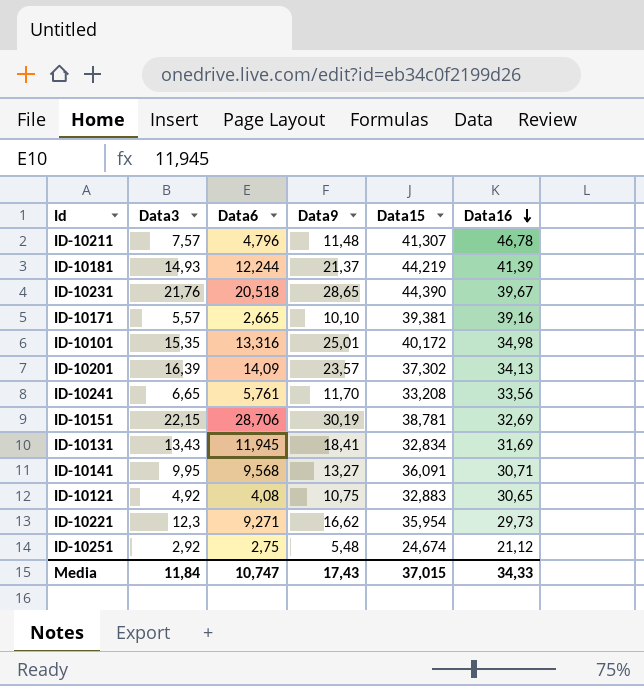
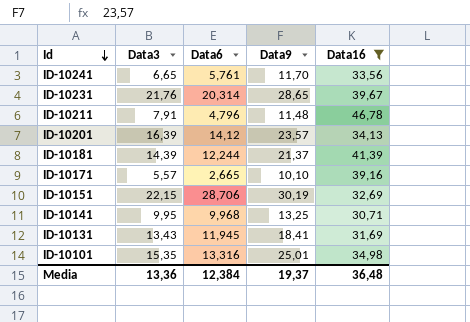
filter: none -> Data16 >= 30,71
row order: Data16 descending -> Id descending
column Data15 | position: 5 -> none
ID-10231 | Data6: 20,518 -> 20,314
ID-10211 | Data3: 7,57 -> 7,91
ID-10201 | Data6: 14,09 -> 14,12
ID-10181 | Data3: 14,93 -> 14,39
ID-10141 | Data6: 9,568 -> 9,968
ID-10141 | Data9: 13,27 -> 13,25
Media | Data3: 11,84 -> 13,36
Media | Data6: 10,747 -> 12,384
Media | Data9: 17,43 -> 19,37
Media | Data16: 34,33 -> 36,48

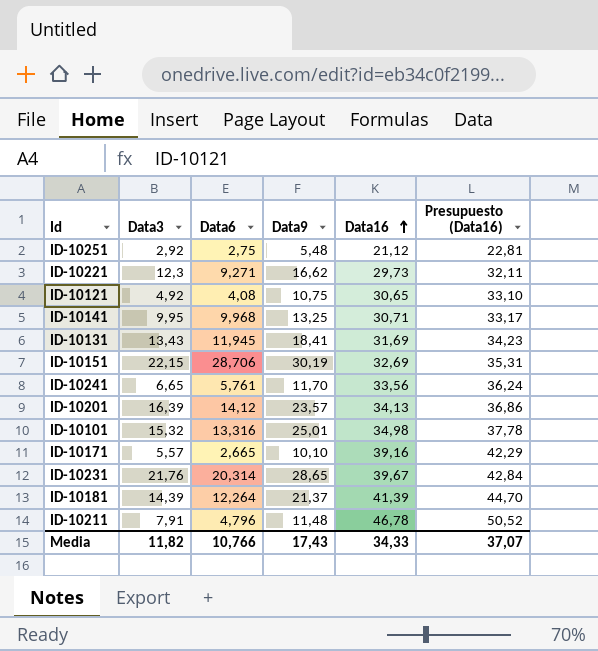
filter: Data16 >= 30,71 -> none
row order: Id descending -> Data16 ascending
column Presupuesto (Data16) | formula: none -> [Data16] * 1,08
ID-10101 | Data3: 15,35 -> 15,32
ID-10181 | Data6: 12,244 -> 12,264
Media | Data3: 13,36 -> 11,82
Media | Data6: 12,384 -> 10,766
Media | Data9: 19,37 -> 17,43
Media | Data16: 36,48 -> 34,33

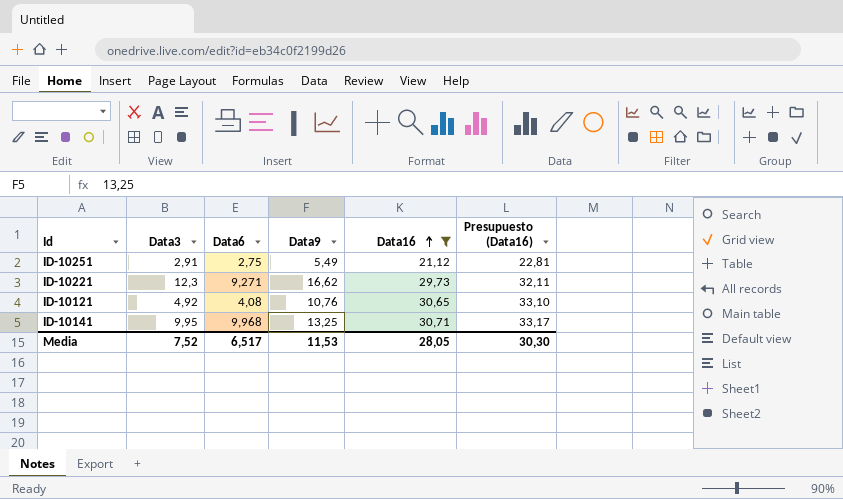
filter: none -> Data16 <= 30,71
ID-10251 | Data3: 2,92 -> 2,91
ID-10251 | Data9: 5,48 -> 5,49
ID-10121 | Data9: 10,75 -> 10,76
Media | Data3: 11,82 -> 7,52
Media | Data6: 10,766 -> 6,517
Media | Data9: 17,43 -> 11,53
Media | Data16: 34,33 -> 28,05
Media | Presupuesto (Data16): 37,07 -> 30,30

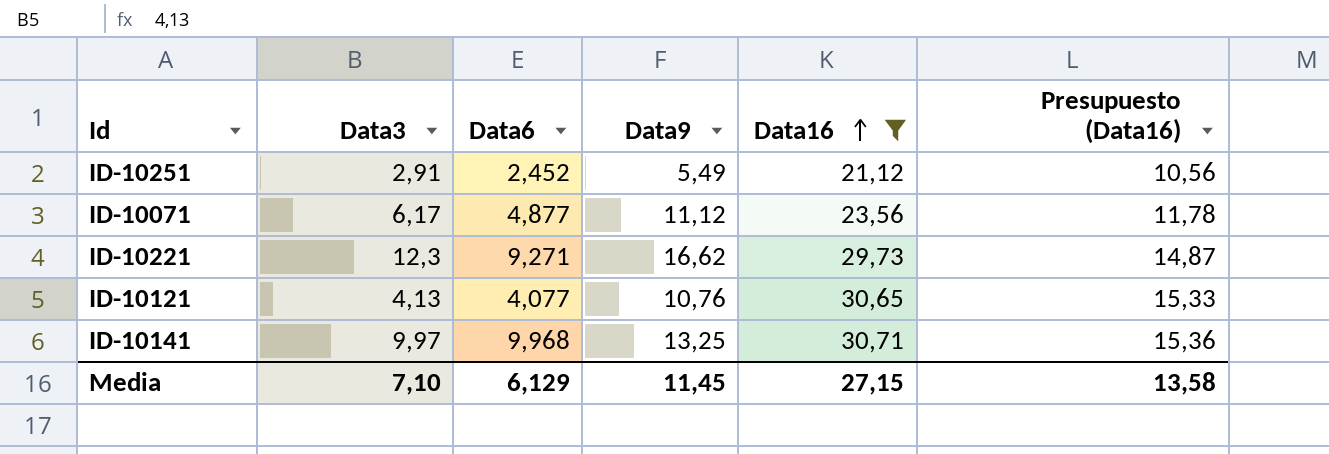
column Presupuesto (Data16) | formula: [Data16] * 1,08 -> [Data16] * 0,5
ID-10251 | Data6: 2,75 -> 2,452
row ID-10071: none -> 6,17 | 4,877 | 11,12 | 23,56 | 11,78
ID-10121 | Data3: 4,92 -> 4,13
ID-10121 | Data6: 4,08 -> 4,077
ID-10141 | Data3: 9,95 -> 9,97
Media | Data3: 7,52 -> 7,10
Media | Data6: 6,517 -> 6,129
Media | Data9: 11,53 -> 11,45
Media | Data16: 28,05 -> 27,15
Media | Presupuesto (Data16): 30,30 -> 13,58

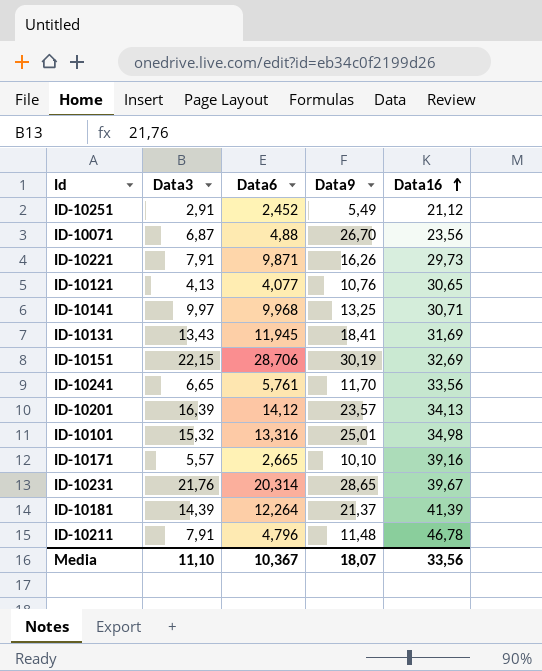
filter: Data16 <= 30,71 -> none
column Presupuesto (Data16) | formula: [Data16] * 0,5 -> none
ID-10071 | Data3: 6,17 -> 6,87
ID-10071 | Data6: 4,877 -> 4,88
ID-10071 | Data9: 11,12 -> 26,70
ID-10221 | Data3: 12,3 -> 7,91
ID-10221 | Data6: 9,271 -> 9,871
ID-10221 | Data9: 16,62 -> 16,26
Media | Data3: 7,10 -> 11,10
Media | Data6: 6,129 -> 10,367
Media | Data9: 11,45 -> 18,07
Media | Data16: 27,15 -> 33,56

